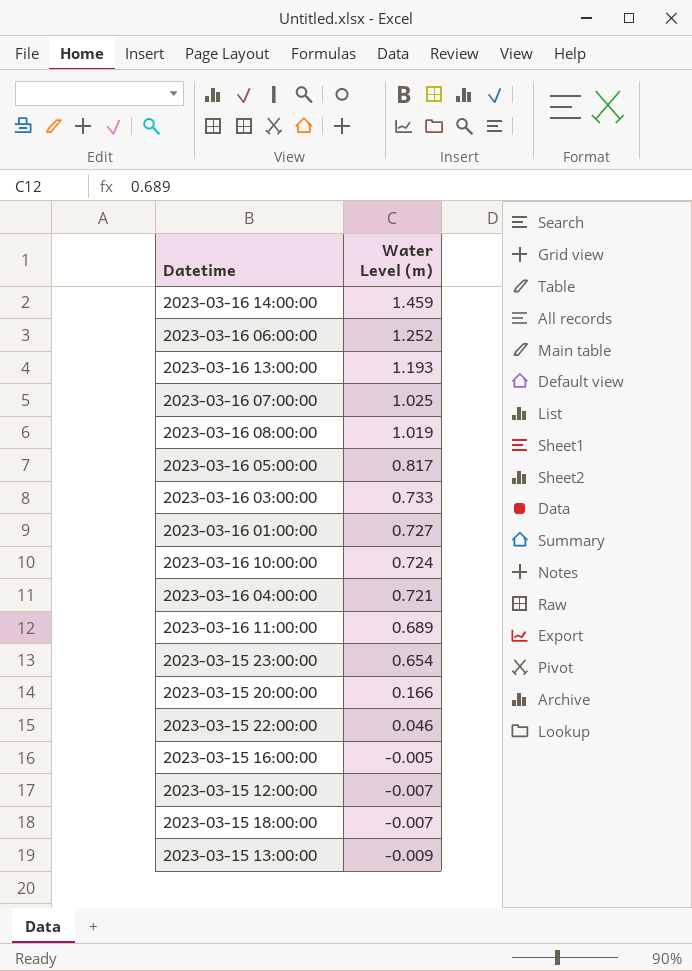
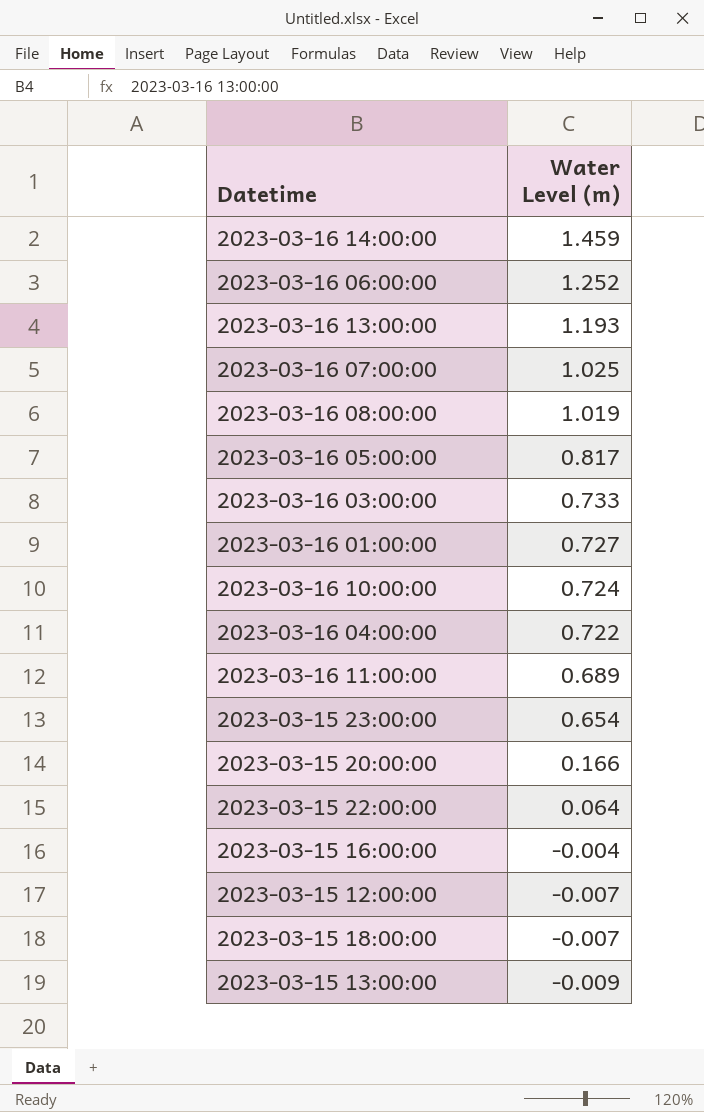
2023-03-16 04:00:00 | Water Level (m): 0.721 -> 0.722
2023-03-15 22:00:00 | Water Level (m): 0.046 -> 0.064
2023-03-15 16:00:00 | Water Level (m): -0.005 -> -0.004

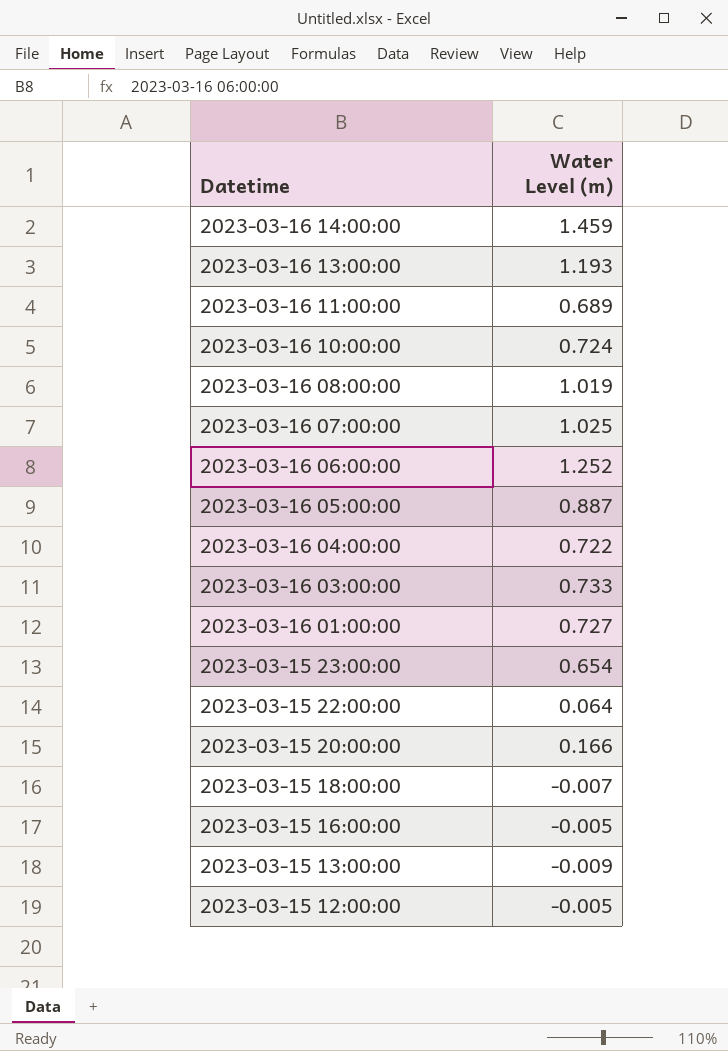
row order: Water Level (m) descending -> Datetime descending
2023-03-16 05:00:00 | Water Level (m): 0.817 -> 0.887
2023-03-15 16:00:00 | Water Level (m): -0.004 -> -0.005
2023-03-15 12:00:00 | Water Level (m): -0.007 -> -0.005

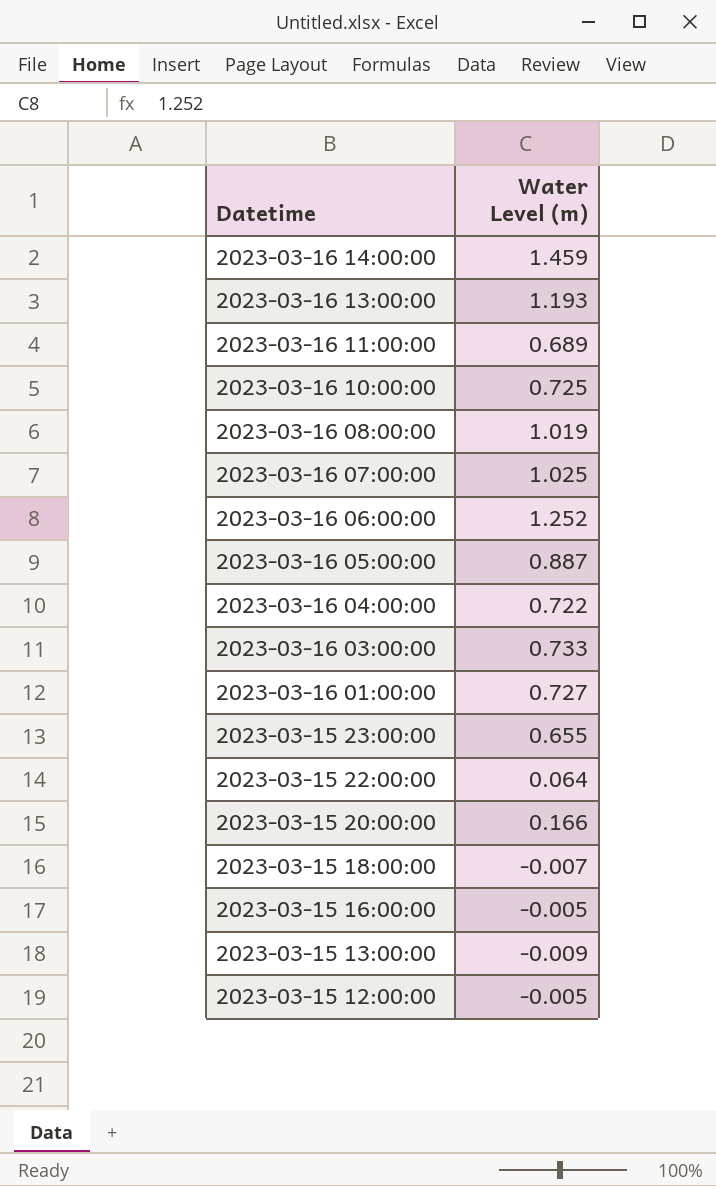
2023-03-16 10:00:00 | Water Level (m): 0.724 -> 0.725
2023-03-15 23:00:00 | Water Level (m): 0.654 -> 0.655

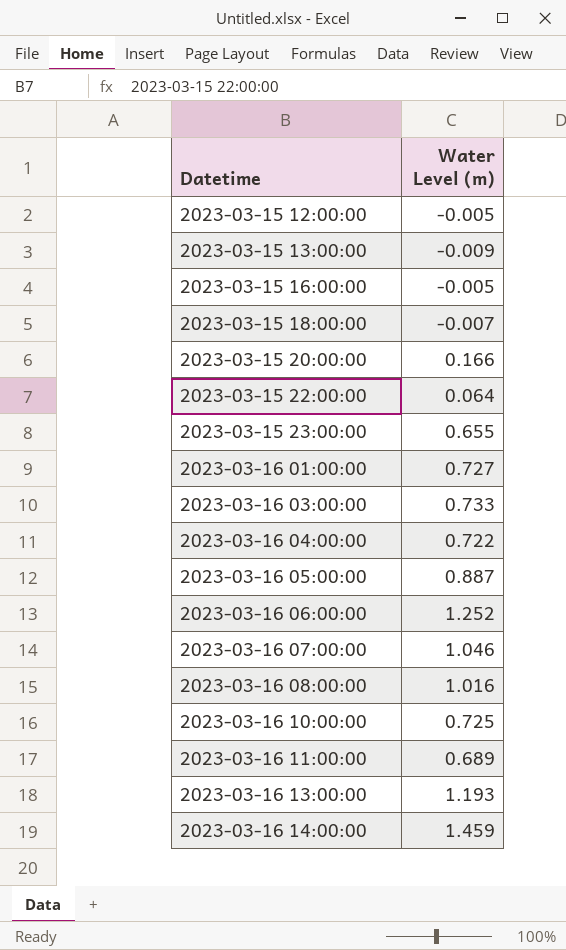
row order: Datetime descending -> Datetime ascending
2023-03-16 07:00:00 | Water Level (m): 1.025 -> 1.046
2023-03-16 08:00:00 | Water Level (m): 1.019 -> 1.016

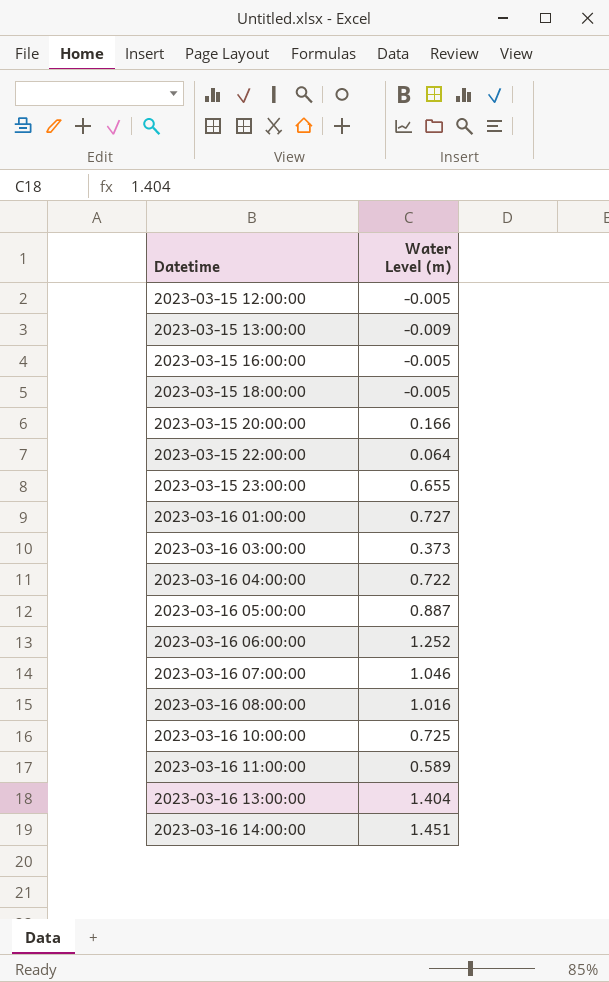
2023-03-15 18:00:00 | Water Level (m): -0.007 -> -0.005
2023-03-16 03:00:00 | Water Level (m): 0.733 -> 0.373
2023-03-16 11:00:00 | Water Level (m): 0.689 -> 0.589
2023-03-16 13:00:00 | Water Level (m): 1.193 -> 1.404
2023-03-16 14:00:00 | Water Level (m): 1.459 -> 1.451

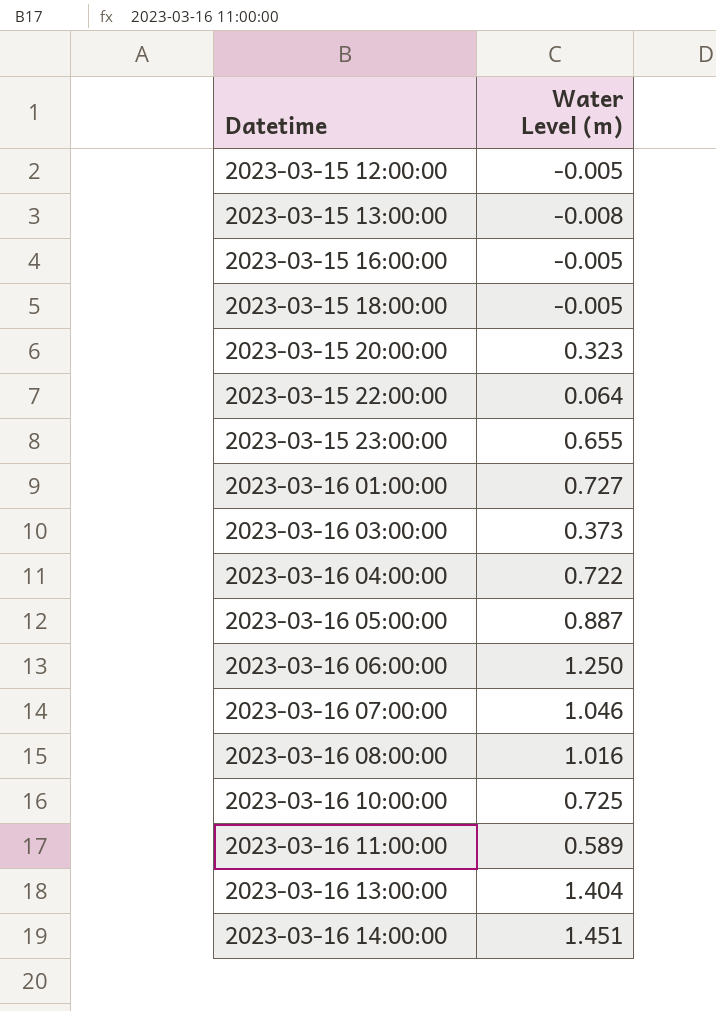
2023-03-15 13:00:00 | Water Level (m): -0.009 -> -0.008
2023-03-15 20:00:00 | Water Level (m): 0.166 -> 0.323
2023-03-16 06:00:00 | Water Level (m): 1.252 -> 1.250

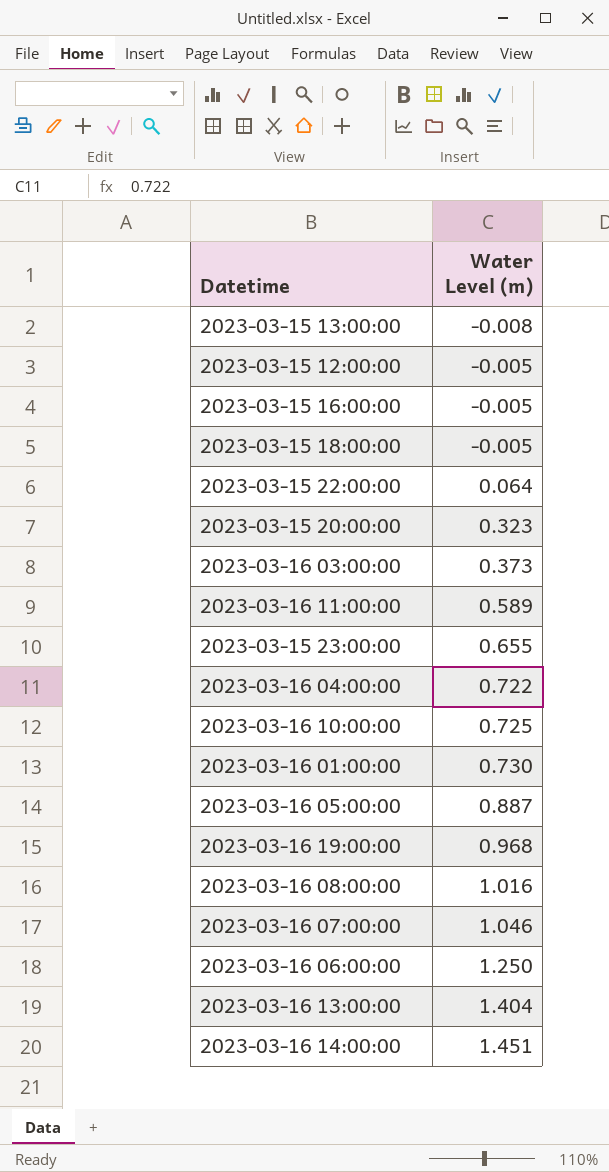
row order: Datetime ascending -> Water Level (m) ascending
2023-03-16 01:00:00 | Water Level (m): 0.727 -> 0.730
row 2023-03-16 19:00:00: none -> 0.968

